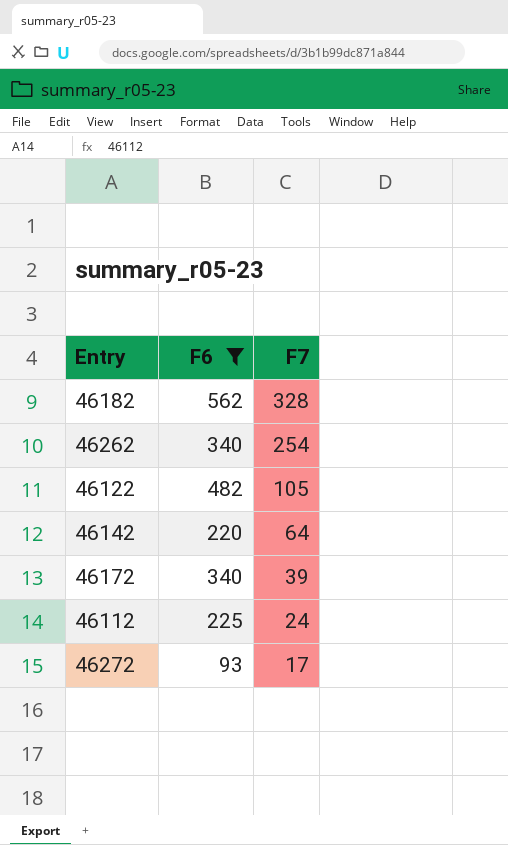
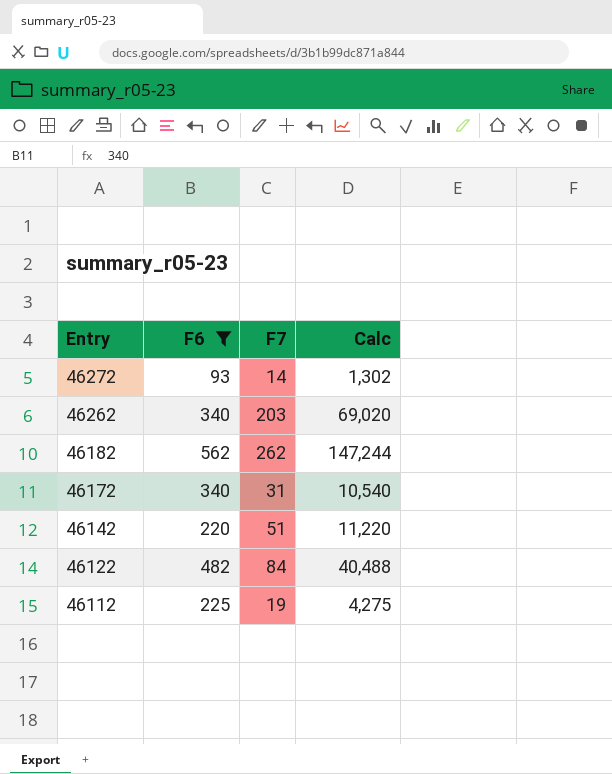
row order: F7 descending -> Entry descending
column Calc | formula: none -> [F6] * [F7]
46272 | F7: 17 -> 14
46262 | F7: 254 -> 203
46182 | F7: 328 -> 262
46172 | F7: 39 -> 31
46142 | F7: 64 -> 51
46122 | F7: 105 -> 84
46112 | F7: 24 -> 19

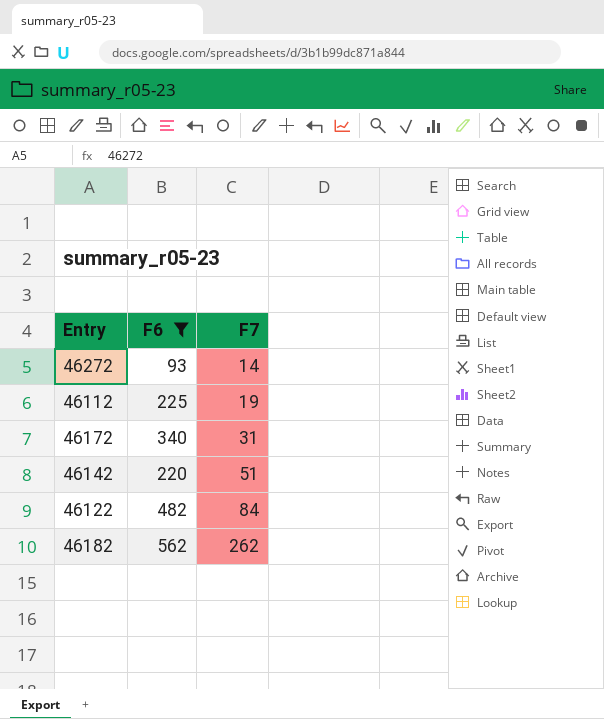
row order: Entry descending -> F7 ascending
column Calc | formula: [F6] * [F7] -> none
row 46262: 340 | 203 | 69,020 -> none

